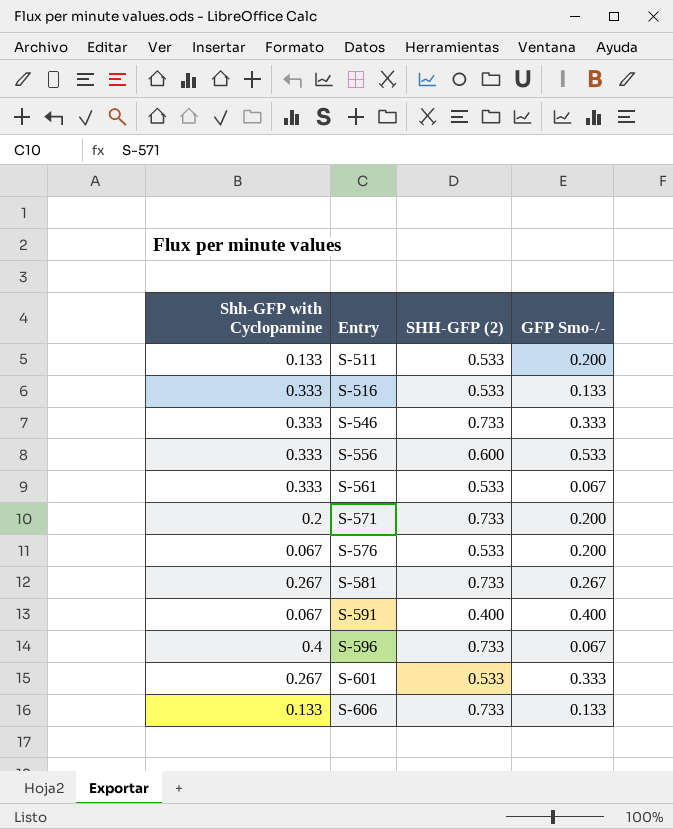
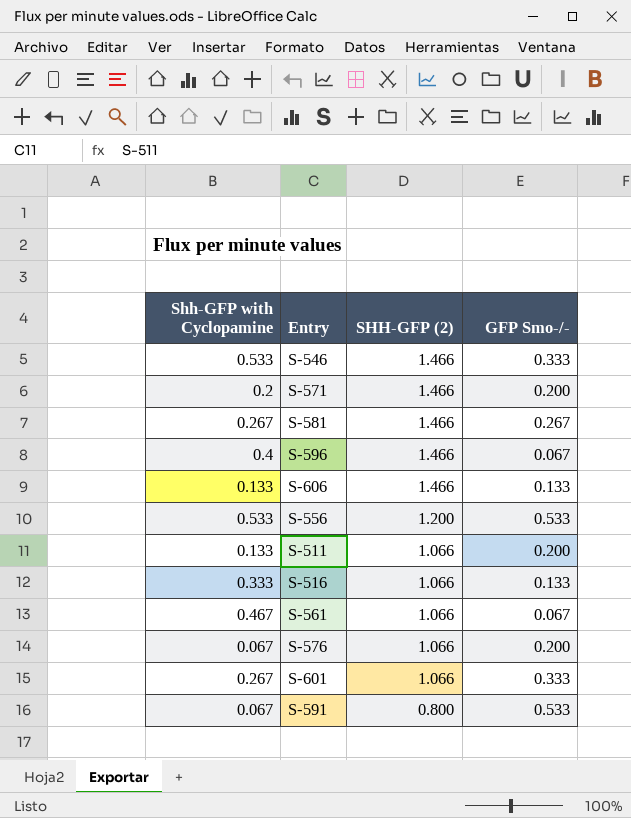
row order: Entry ascending -> SHH-GFP (2) descending
S-546 | Shh-GFP with Cyclopamine: 0.333 -> 0.533
S-546 | SHH-GFP (2): 0.733 -> 1.466
S-571 | SHH-GFP (2): 0.733 -> 1.466
S-581 | SHH-GFP (2): 0.733 -> 1.466
S-596 | SHH-GFP (2): 0.733 -> 1.466
S-606 | SHH-GFP (2): 0.733 -> 1.466
S-556 | Shh-GFP with Cyclopamine: 0.333 -> 0.533
S-556 | SHH-GFP (2): 0.600 -> 1.200
S-511 | SHH-GFP (2): 0.533 -> 1.066
S-516 | SHH-GFP (2): 0.533 -> 1.066
S-561 | Shh-GFP with Cyclopamine: 0.333 -> 0.467
S-561 | SHH-GFP (2): 0.533 -> 1.066
S-576 | SHH-GFP (2): 0.533 -> 1.066
S-601 | SHH-GFP (2): 0.533 -> 1.066
S-591 | SHH-GFP (2): 0.400 -> 0.800
S-591 | GFP Smo-/-: 0.400 -> 0.533

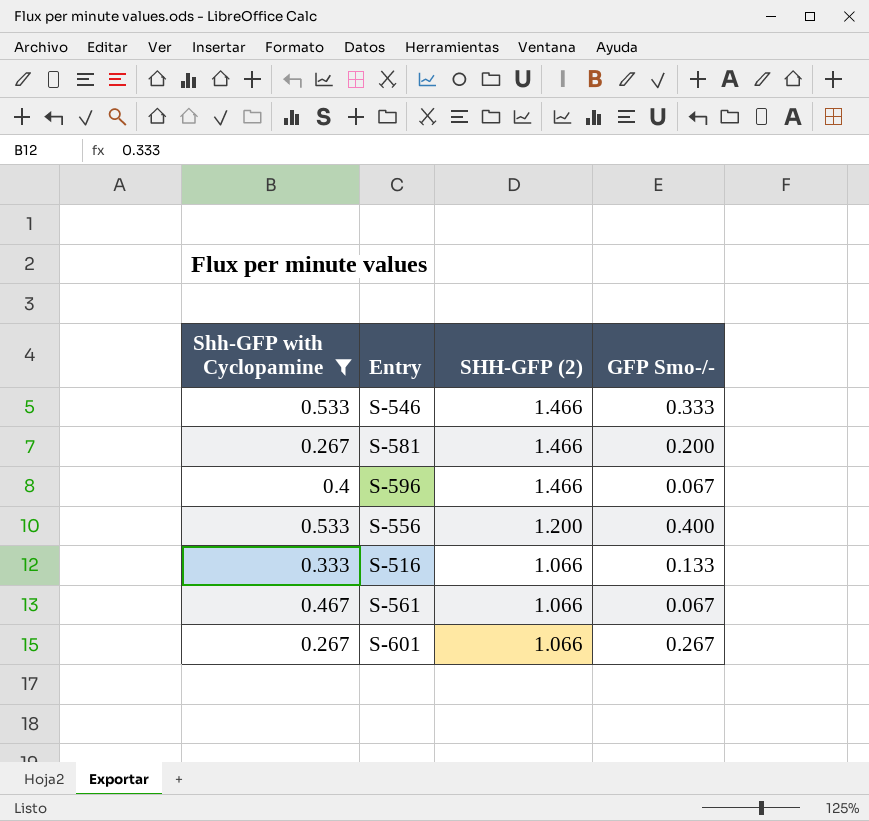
filter: none -> Shh-GFP with Cyclopamine >= 0.267
S-581 | GFP Smo-/-: 0.267 -> 0.200
S-556 | GFP Smo-/-: 0.533 -> 0.400
S-601 | GFP Smo-/-: 0.333 -> 0.267

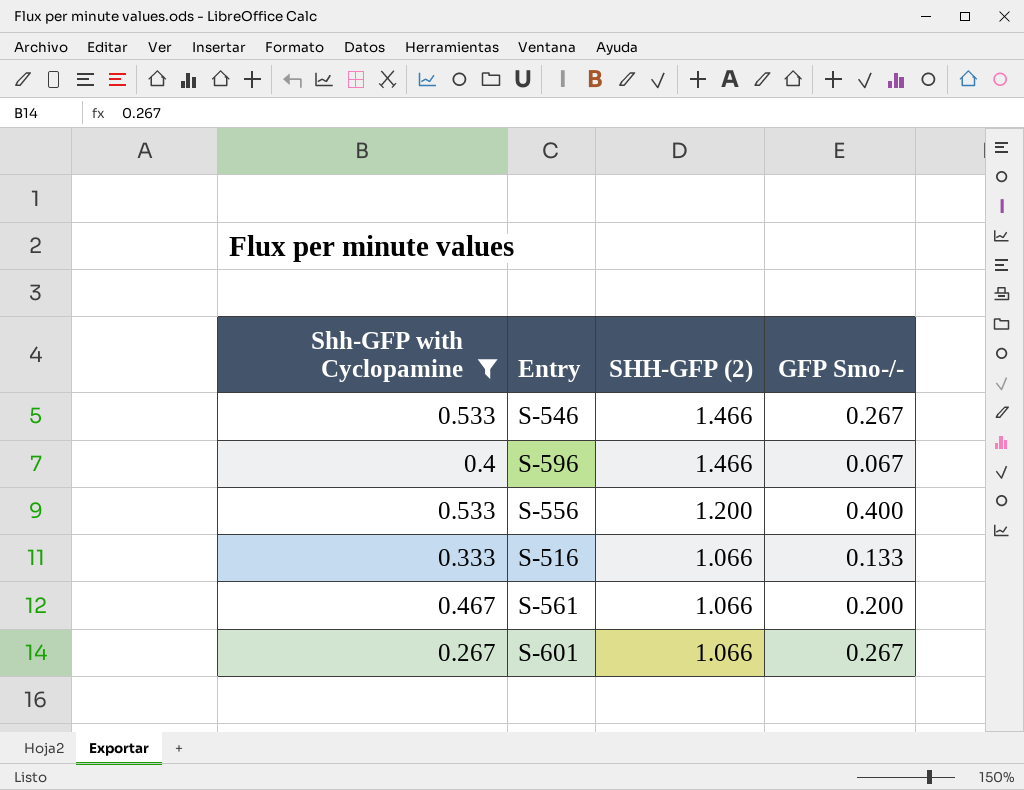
row S-581: 0.267 | 1.466 | 0.200 -> none
S-546 | GFP Smo-/-: 0.333 -> 0.267
S-561 | GFP Smo-/-: 0.067 -> 0.200

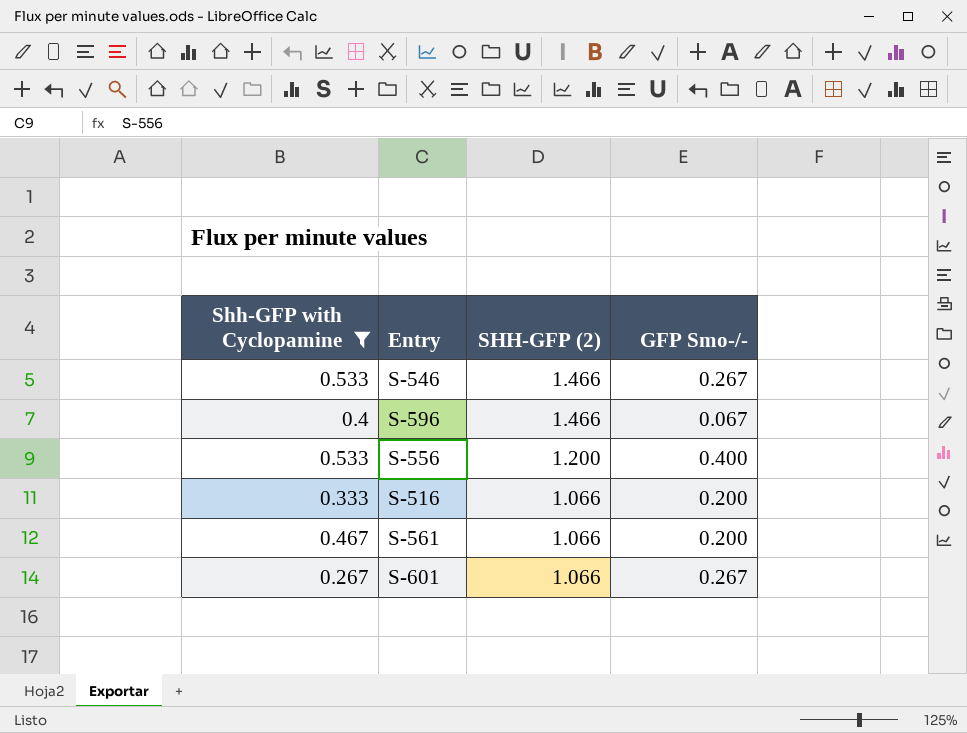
S-516 | GFP Smo-/-: 0.133 -> 0.200

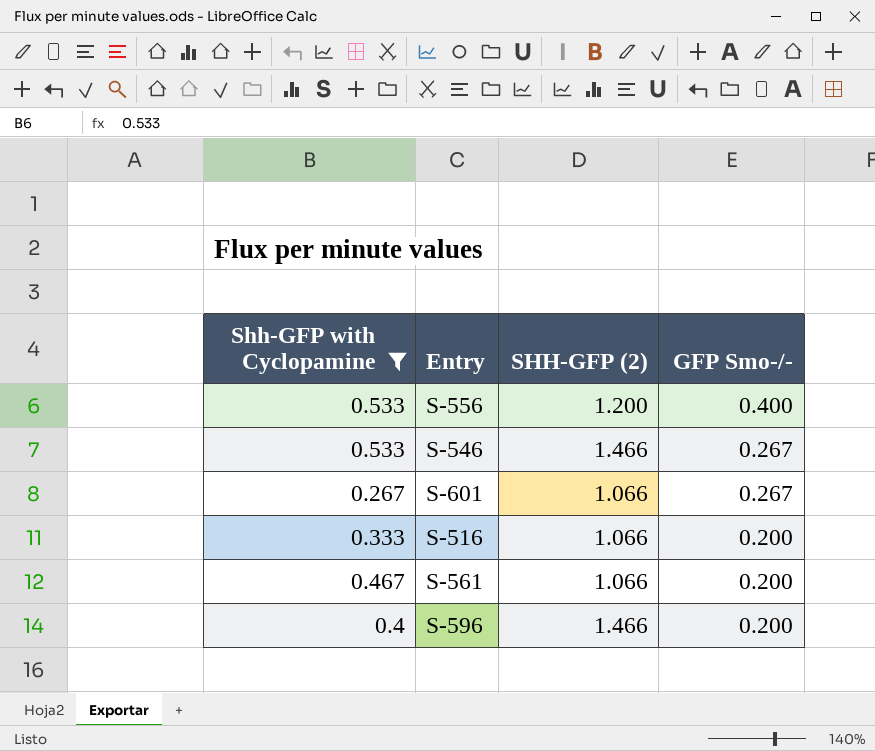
row order: SHH-GFP (2) descending -> GFP Smo-/- descending
S-596 | GFP Smo-/-: 0.067 -> 0.200

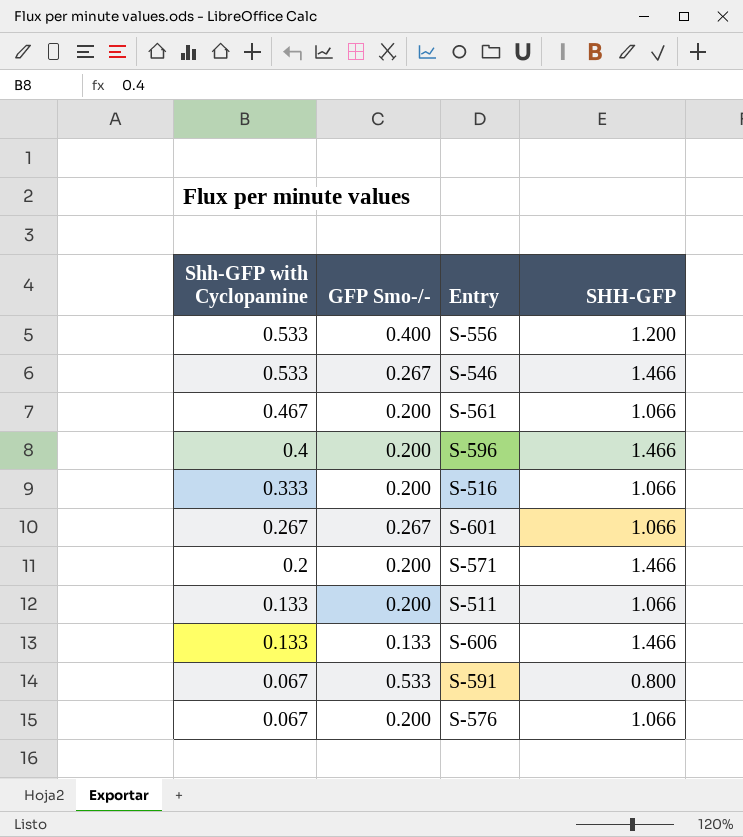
filter: Shh-GFP with Cyclopamine >= 0.267 -> none
row order: GFP Smo-/- descending -> Shh-GFP with Cyclopamine descending
column GFP Smo-/- | position: 4 -> 2
column name: SHH-GFP (2) -> SHH-GFP

